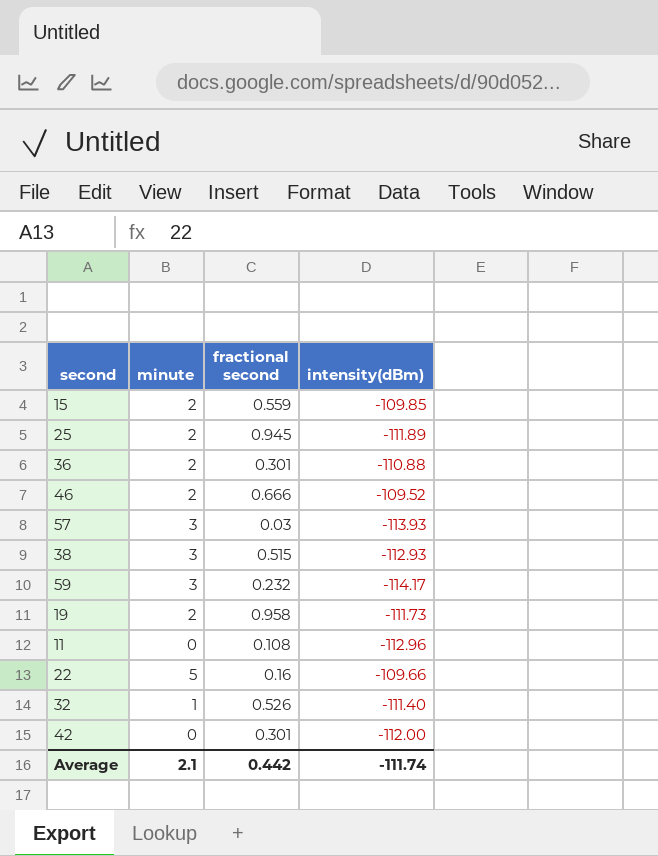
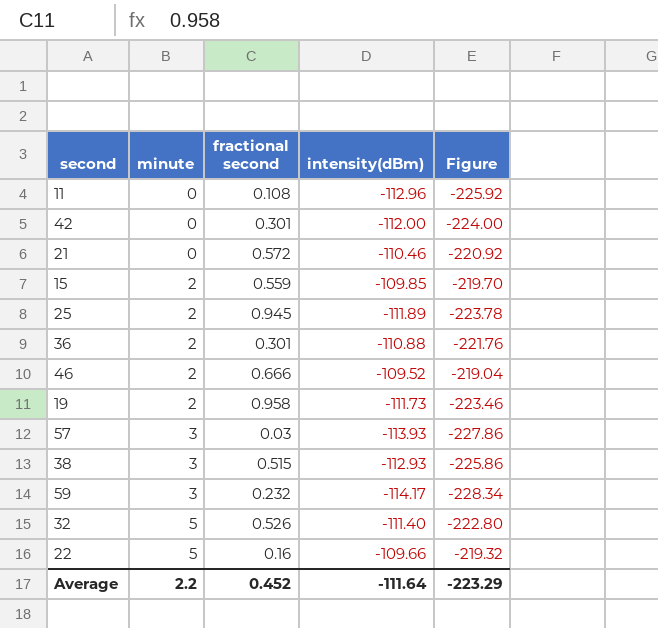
row order: none -> minute ascending
column Figure | formula: none -> [intensity(dBm)] * 2
row 21: none -> 0 | 0.572 | -110.46 | -220.92
32 | minute: 1 -> 5
Average | minute: 2.1 -> 2.2
Average | fractional second: 0.442 -> 0.452
Average | intensity(dBm): -111.74 -> -111.64

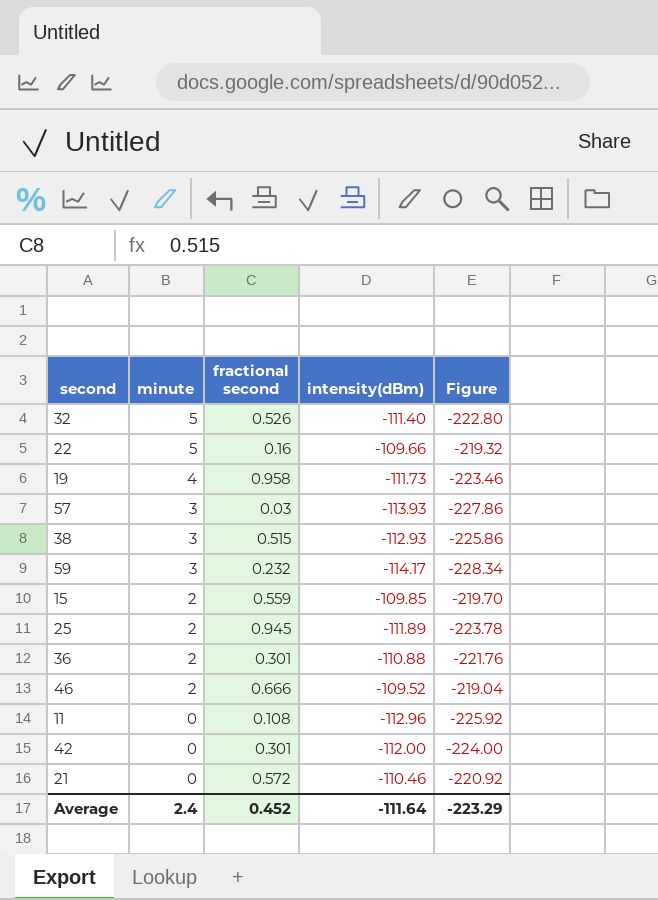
row order: minute ascending -> minute descending
19 | minute: 2 -> 4
Average | minute: 2.2 -> 2.4

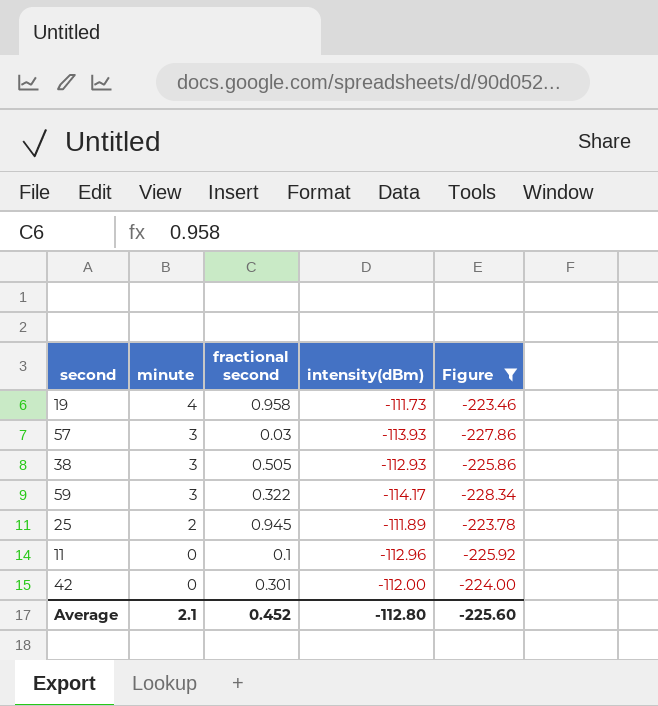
filter: none -> Figure <= -223.46
38 | fractional second: 0.515 -> 0.505
59 | fractional second: 0.232 -> 0.322
11 | fractional second: 0.108 -> 0.1
Average | minute: 2.4 -> 2.1
Average | intensity(dBm): -111.64 -> -112.80
Average | Figure: -223.29 -> -225.60

